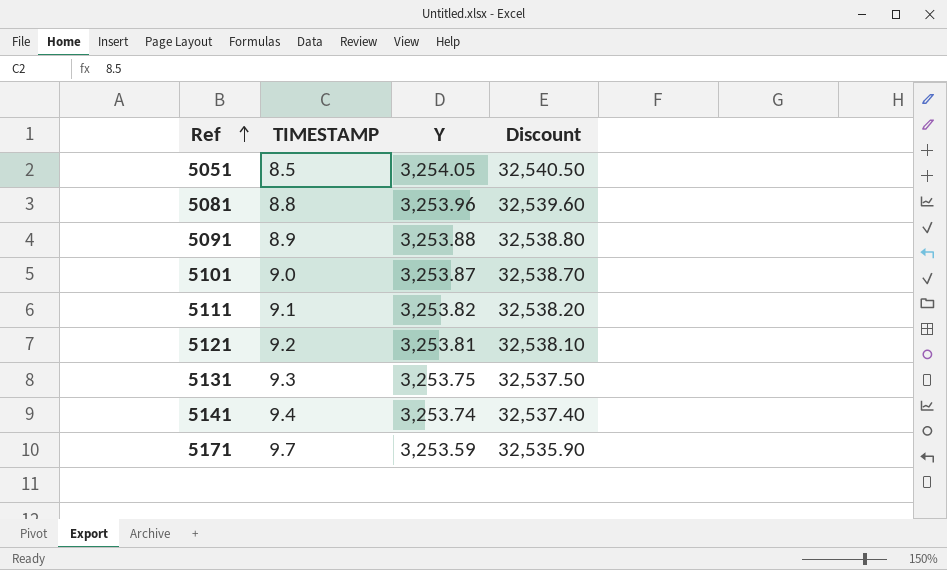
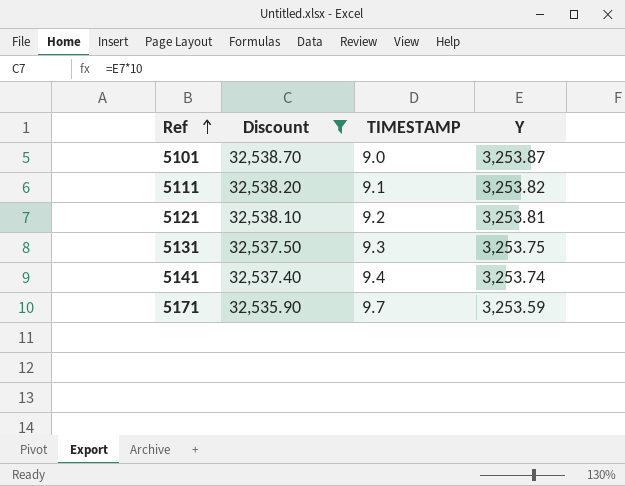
filter: none -> Discount <= 32,538.70
column Discount | position: 4 -> 2

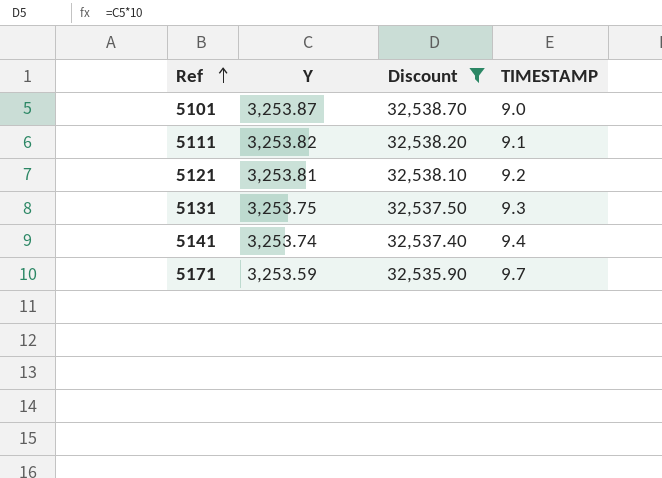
column Y | position: 4 -> 2

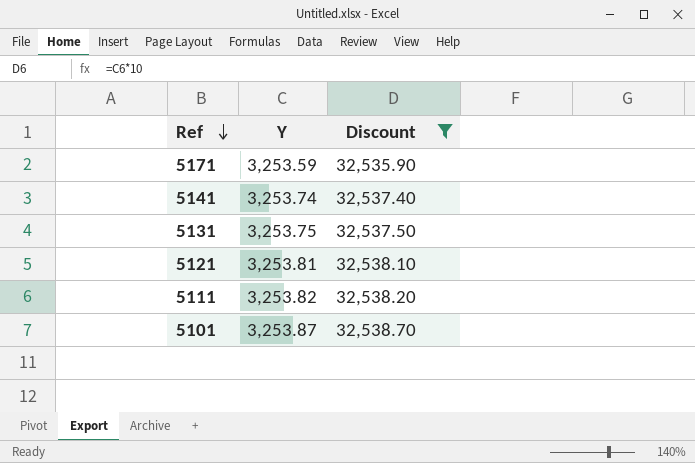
row order: Ref ascending -> Ref descending
column TIMESTAMP | position: 4 -> none

